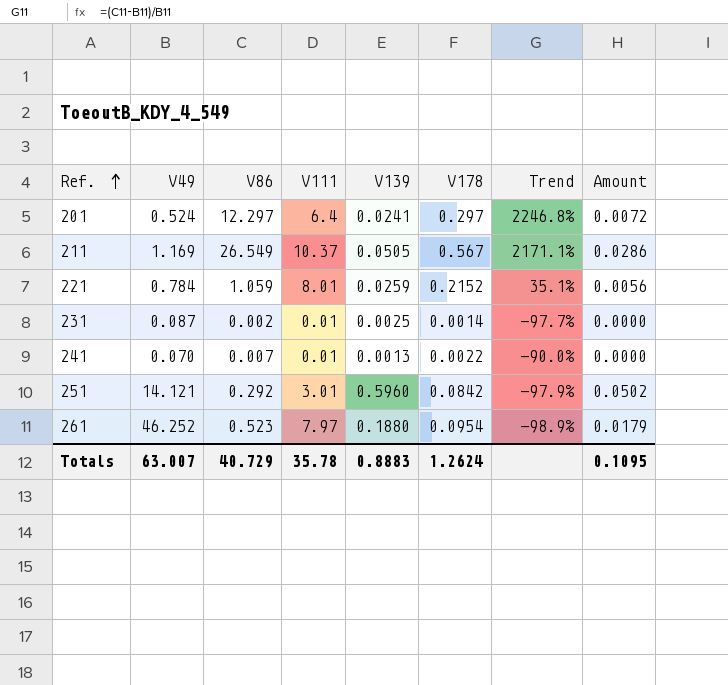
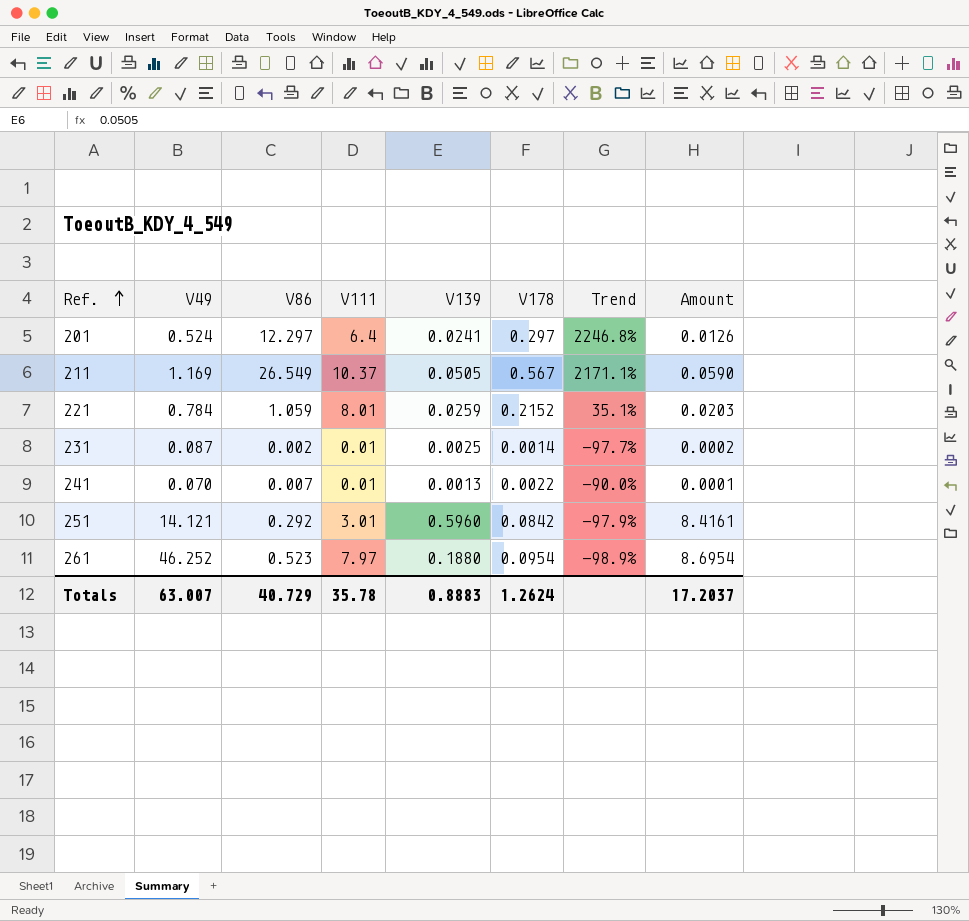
column Amount | formula: [V139] * [V178] -> [V49] * [V139]
Totals | Amount: 0.1095 -> 17.2037

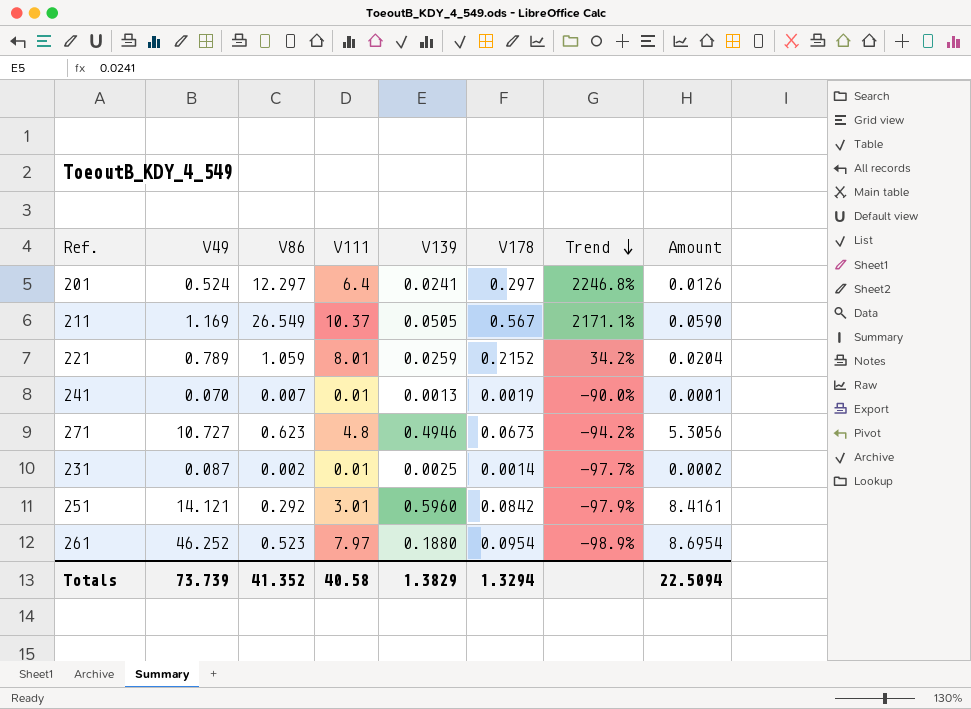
row order: Ref. ascending -> Trend descending
221 | V49: 0.784 -> 0.789
221 | Trend: 35.1% -> 34.2%
221 | Amount: 0.0203 -> 0.0204
241 | V178: 0.0022 -> 0.0019
row 271: none -> 10.727 | 0.623 | 4.8 | 0.4946 | 0.0673 | -94.2% | 5.3056
Totals | V49: 63.007 -> 73.739
Totals | V86: 40.729 -> 41.352
Totals | V111: 35.78 -> 40.58
Totals | V139: 0.8883 -> 1.3829
Totals | V178: 1.2624 -> 1.3294
Totals | Amount: 17.2037 -> 22.5094

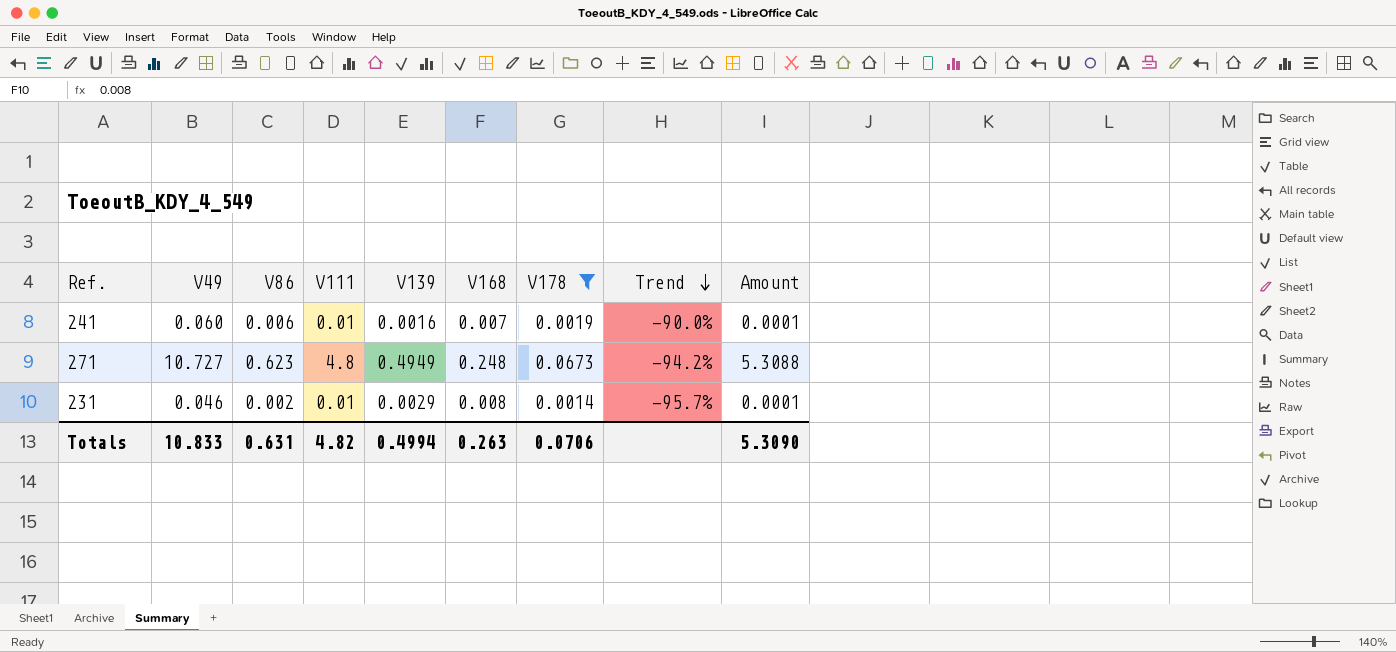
filter: none -> V178 <= 0.0673
column V168 | position: none -> 6
241 | V49: 0.070 -> 0.060
241 | V86: 0.007 -> 0.006
241 | V139: 0.0013 -> 0.0016
271 | V139: 0.4946 -> 0.4949
271 | Amount: 5.3056 -> 5.3088
231 | V49: 0.087 -> 0.046
231 | V139: 0.0025 -> 0.0029
231 | Trend: -97.7% -> -95.7%
231 | Amount: 0.0002 -> 0.0001
Totals | V49: 73.739 -> 10.833
Totals | V86: 41.352 -> 0.631
Totals | V111: 40.58 -> 4.82
Totals | V139: 1.3829 -> 0.4994
Totals | V178: 1.3294 -> 0.0706
Totals | Amount: 22.5094 -> 5.3090

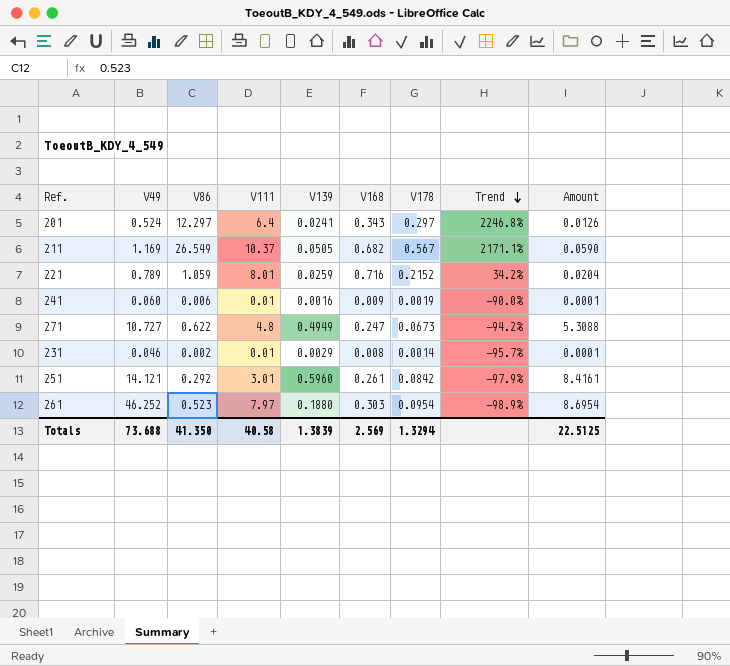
filter: V178 <= 0.0673 -> none
241 | V168: 0.007 -> 0.009
271 | V86: 0.623 -> 0.622
271 | V168: 0.248 -> 0.247
Totals | V49: 10.833 -> 73.688
Totals | V86: 0.631 -> 41.350
Totals | V111: 4.82 -> 40.58
Totals | V139: 0.4994 -> 1.3839
Totals | V168: 0.263 -> 2.569
Totals | V178: 0.0706 -> 1.3294
Totals | Amount: 5.3090 -> 22.5125

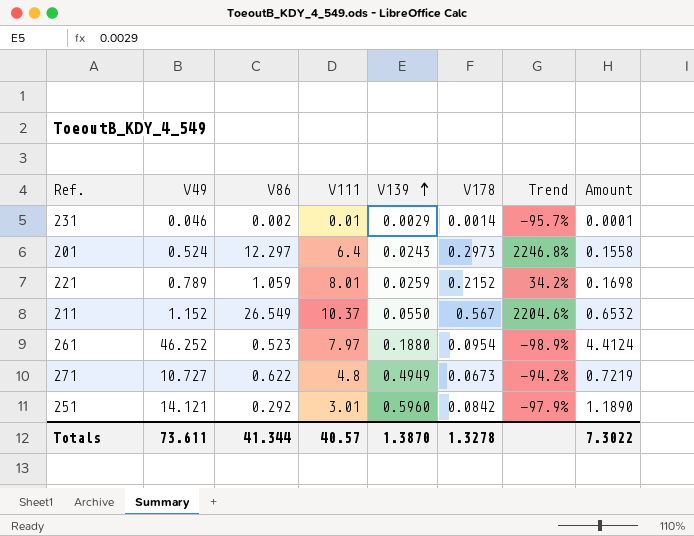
row order: Trend descending -> V139 ascending
column V168 | position: 6 -> none
column Amount | formula: [V49] * [V139] -> [V49] * [V178]
row 241: 0.060 | 0.006 | 0.01 | 0.0016 | 0.009 | 0.0019 | -90.0% | 0.0001 -> none
201 | V139: 0.0241 -> 0.0243
201 | V178: 0.297 -> 0.2973
211 | V49: 1.169 -> 1.152
211 | V139: 0.0505 -> 0.0550
211 | Trend: 2171.1% -> 2204.6%
Totals | V49: 73.688 -> 73.611
Totals | V86: 41.350 -> 41.344
Totals | V111: 40.58 -> 40.57
Totals | V139: 1.3839 -> 1.3870
Totals | V178: 1.3294 -> 1.3278
Totals | Amount: 22.5125 -> 7.3022

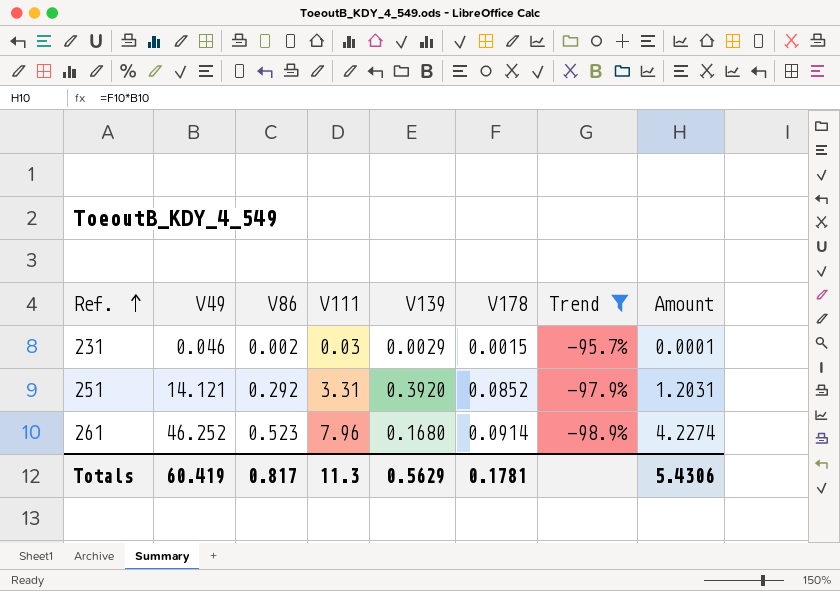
filter: none -> Trend <= -95.7%
row order: V139 ascending -> Ref. ascending
231 | V111: 0.01 -> 0.03
231 | V178: 0.0014 -> 0.0015
251 | V111: 3.01 -> 3.31
251 | V139: 0.5960 -> 0.3920
251 | V178: 0.0842 -> 0.0852
251 | Amount: 1.1890 -> 1.2031
261 | V111: 7.97 -> 7.96
261 | V139: 0.1880 -> 0.1680
261 | V178: 0.0954 -> 0.0914
261 | Amount: 4.4124 -> 4.2274
Totals | V49: 73.611 -> 60.419
Totals | V86: 41.344 -> 0.817
Totals | V111: 40.57 -> 11.3
Totals | V139: 1.3870 -> 0.5629
Totals | V178: 1.3278 -> 0.1781
Totals | Amount: 7.3022 -> 5.4306

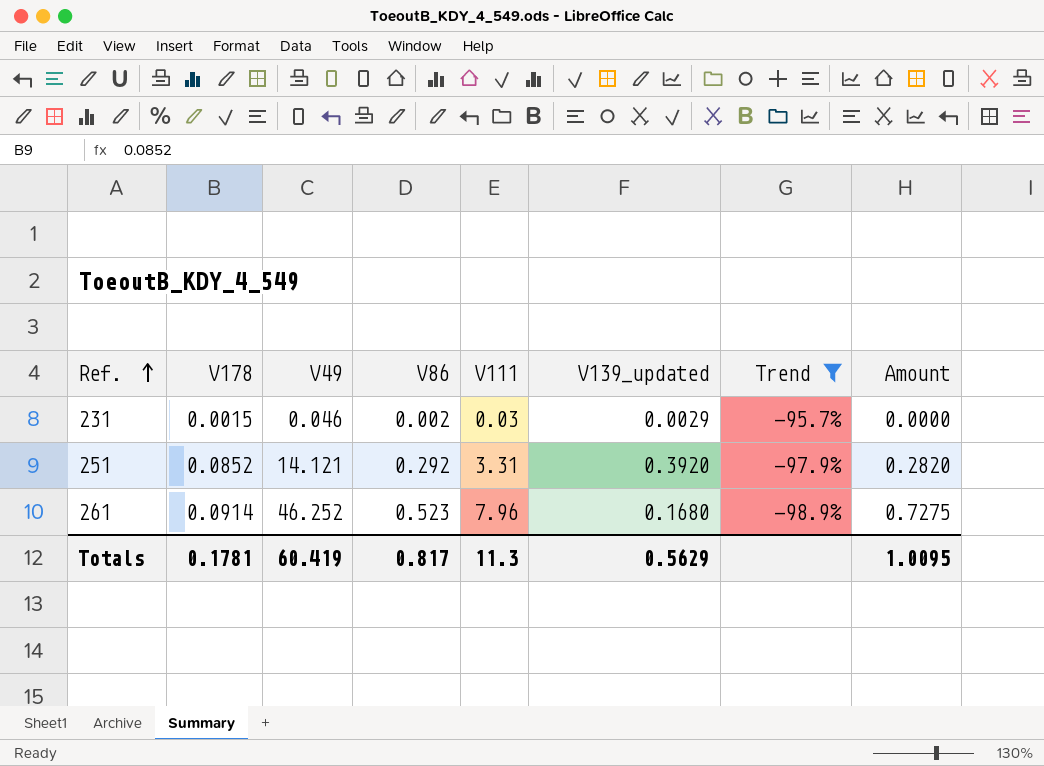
column V178 | position: 6 -> 2
column name: V139 -> V139_updated
column Amount | formula: [V49] * [V178] -> [V178] * [V111]
Totals | Amount: 5.4306 -> 1.0095

